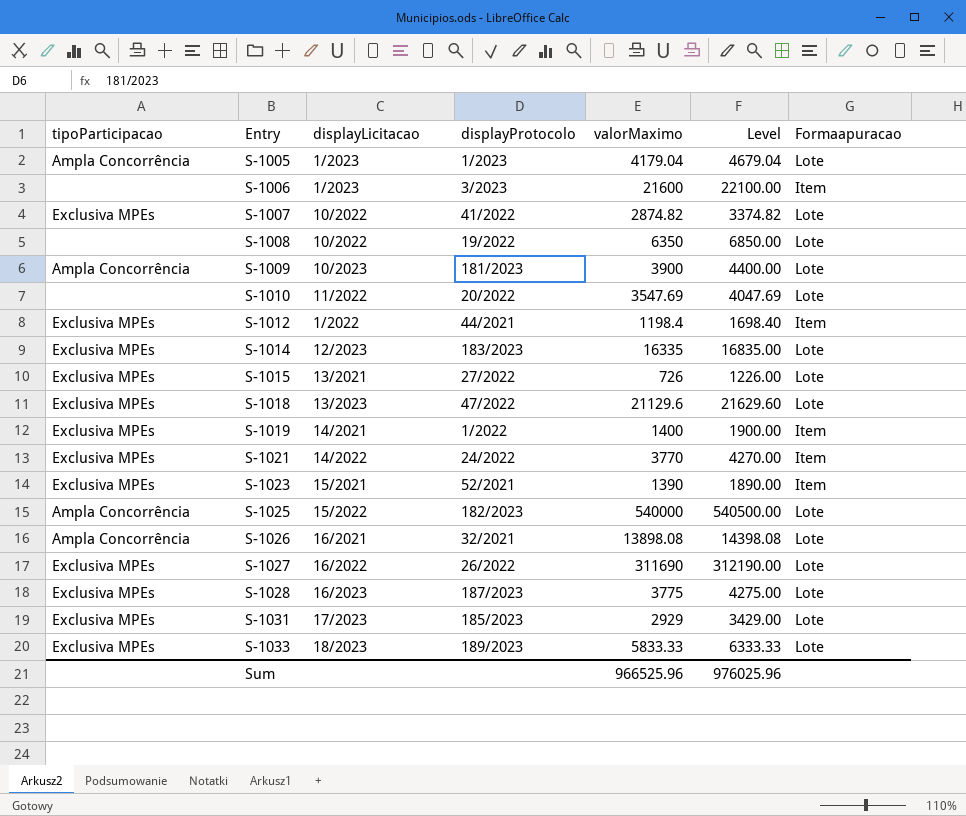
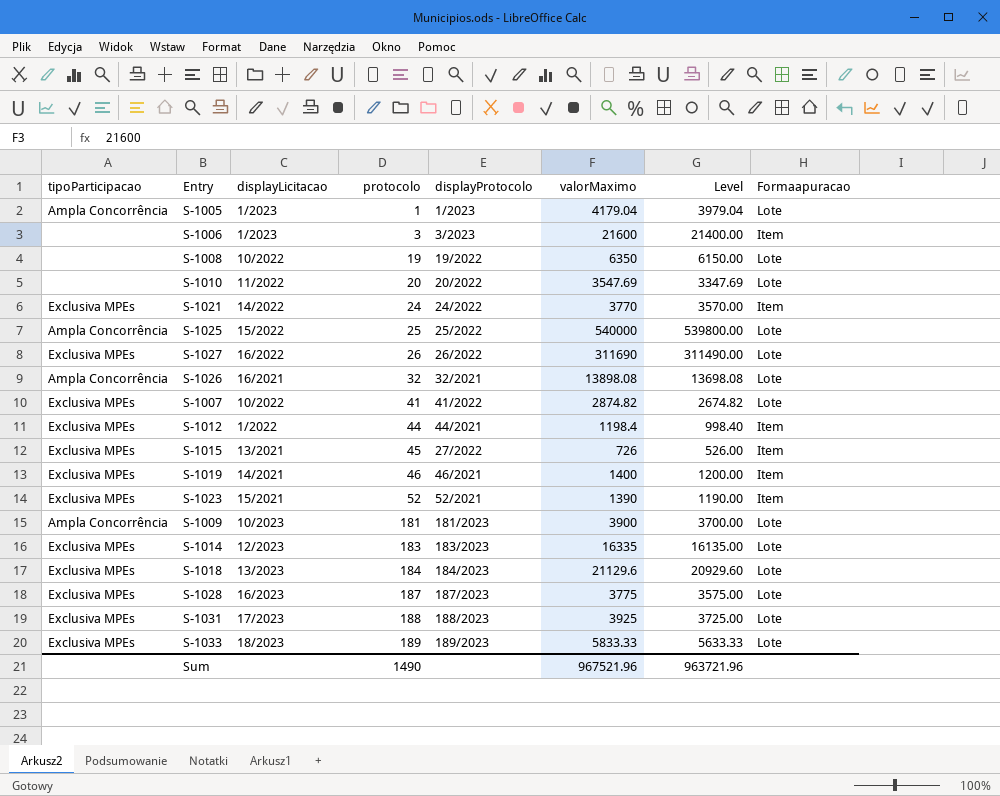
row order: Entry ascending -> protocolo ascending
column protocolo | position: none -> 4
column Level | formula: [valorMaximo] + 500 -> [valorMaximo] - 200
S-1025 | displayProtocolo: 182/2023 -> 25/2022
S-1015 | Formaapuracao: Lote -> Item
S-1019 | displayProtocolo: 1/2022 -> 46/2021
S-1018 | displayProtocolo: 47/2022 -> 184/2023
S-1031 | displayProtocolo: 185/2023 -> 188/2023
S-1031 | valorMaximo: 2929 -> 3925
Sum | valorMaximo: 966525.96 -> 967521.96
Sum | Level: 976025.96 -> 963721.96

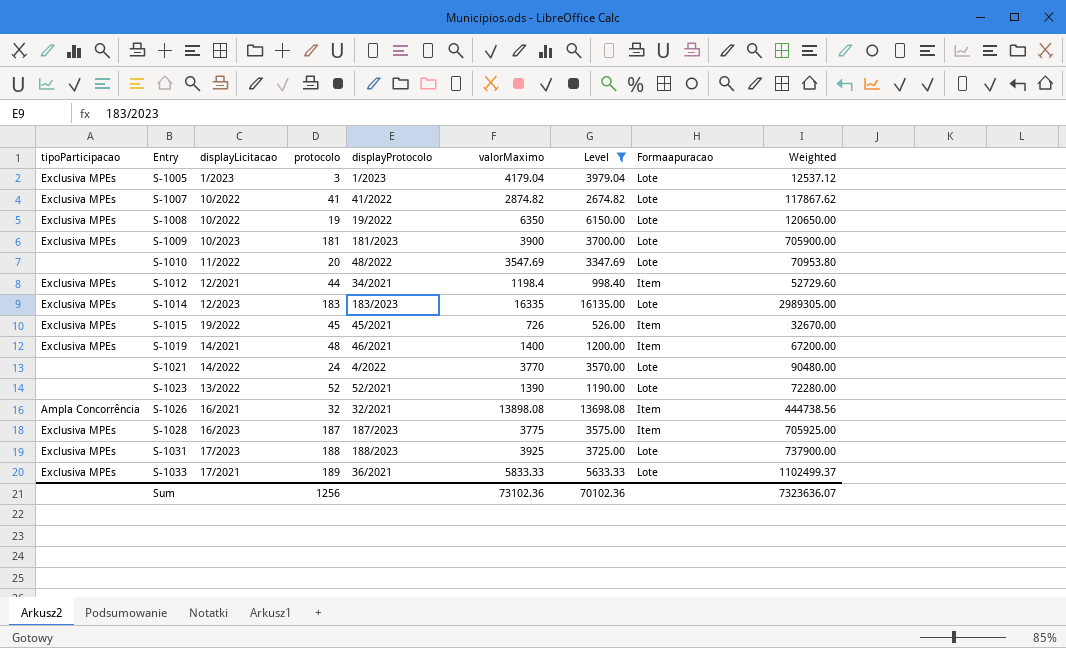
filter: none -> Level <= 16135.00
row order: protocolo ascending -> Entry ascending
column Weighted | formula: none -> [protocolo] * [valorMaximo]
S-1005 | tipoParticipacao: Ampla Concorrência -> Exclusiva MPEs
S-1005 | protocolo: 1 -> 3
S-1008 | tipoParticipacao: none -> Exclusiva MPEs
S-1009 | tipoParticipacao: Ampla Concorrência -> Exclusiva MPEs
S-1010 | displayProtocolo: 20/2022 -> 48/2022
S-1012 | displayLicitacao: 1/2022 -> 12/2021
S-1012 | displayProtocolo: 44/2021 -> 34/2021
S-1015 | displayLicitacao: 13/2021 -> 19/2022
S-1015 | displayProtocolo: 27/2022 -> 45/2021
S-1019 | protocolo: 46 -> 48
S-1021 | tipoParticipacao: Exclusiva MPEs -> none
S-1021 | displayProtocolo: 24/2022 -> 4/2022
S-1021 | Formaapuracao: Item -> Lote
S-1023 | tipoParticipacao: Exclusiva MPEs -> none
S-1023 | displayLicitacao: 15/2021 -> 13/2022
S-1023 | Formaapuracao: Item -> Lote
S-1026 | Formaapuracao: Lote -> Item
S-1028 | Formaapuracao: Lote -> Item
S-1033 | displayLicitacao: 18/2023 -> 17/2021
S-1033 | displayProtocolo: 189/2023 -> 36/2021
Sum | protocolo: 1490 -> 1256
Sum | valorMaximo: 967521.96 -> 73102.36
Sum | Level: 963721.96 -> 70102.36

